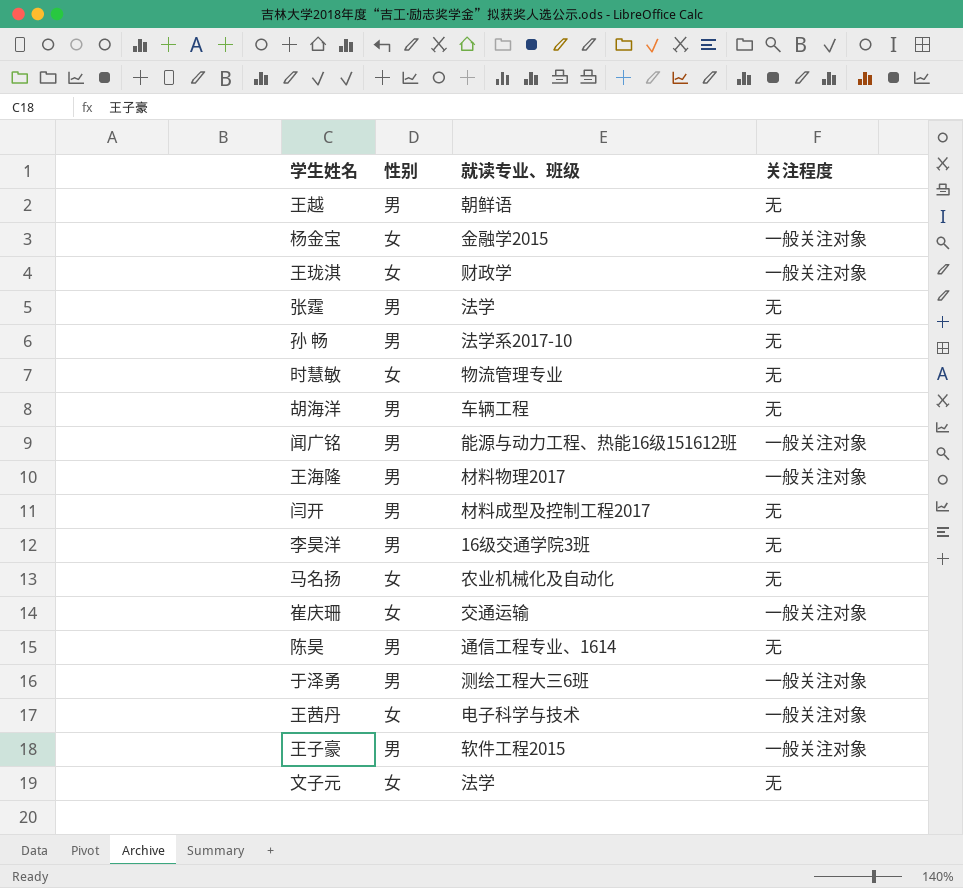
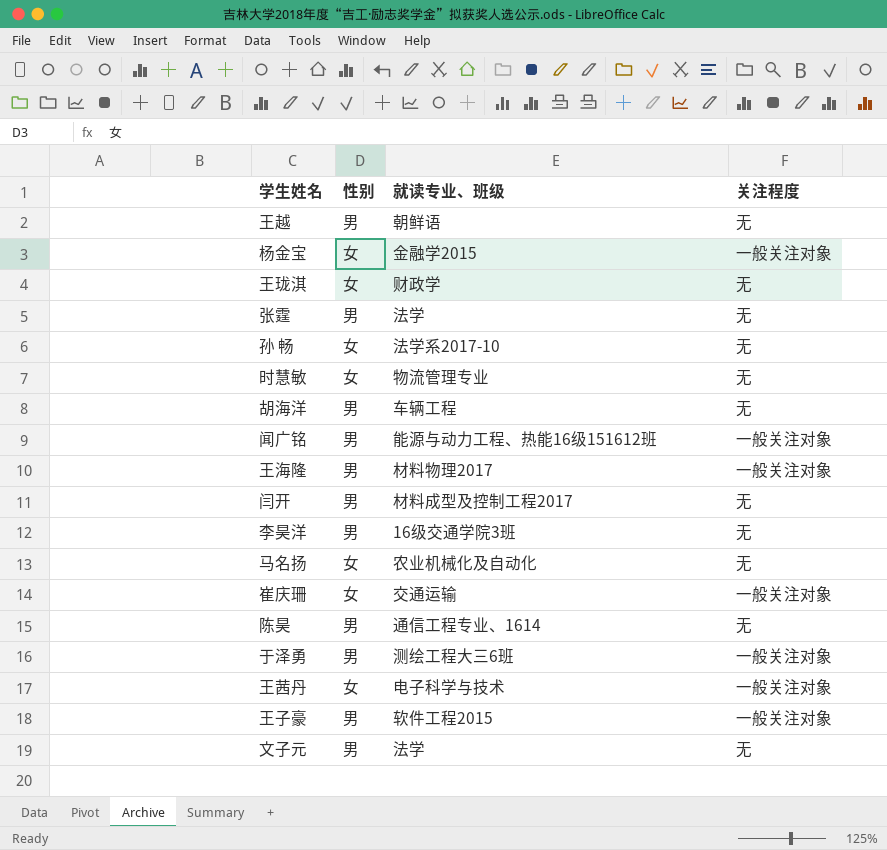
王珑淇 | 关注程度: 一般关注对象 -> 无
孙 畅 | 性别: 男 -> 女
文子元 | 性别: 女 -> 男

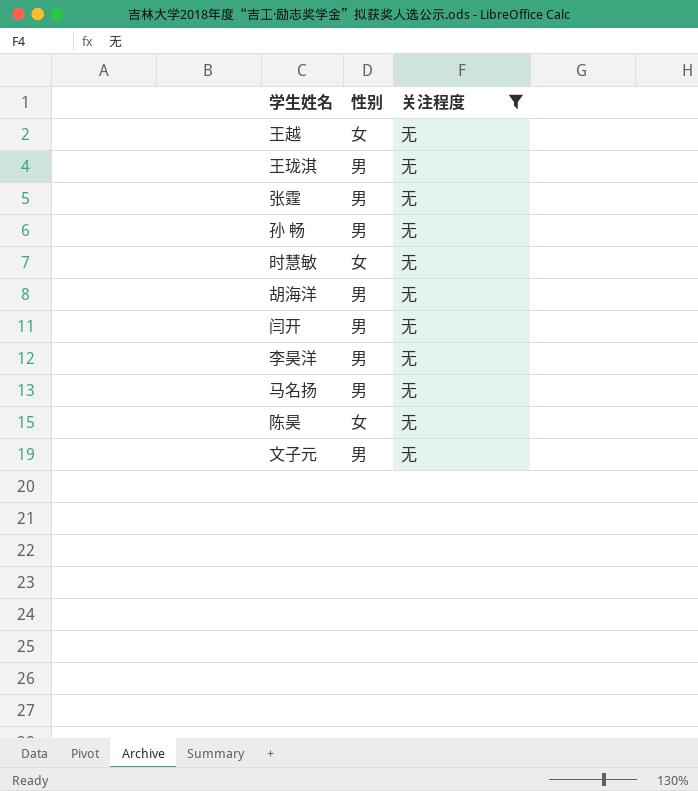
filter: none -> 关注程度 = 无
column 就读专业、班级 | position: 3 -> none
王越 | 性别: 男 -> 女
王珑淇 | 性别: 女 -> 男
孙 畅 | 性别: 女 -> 男
马名扬 | 性别: 女 -> 男
陈昊 | 性别: 男 -> 女

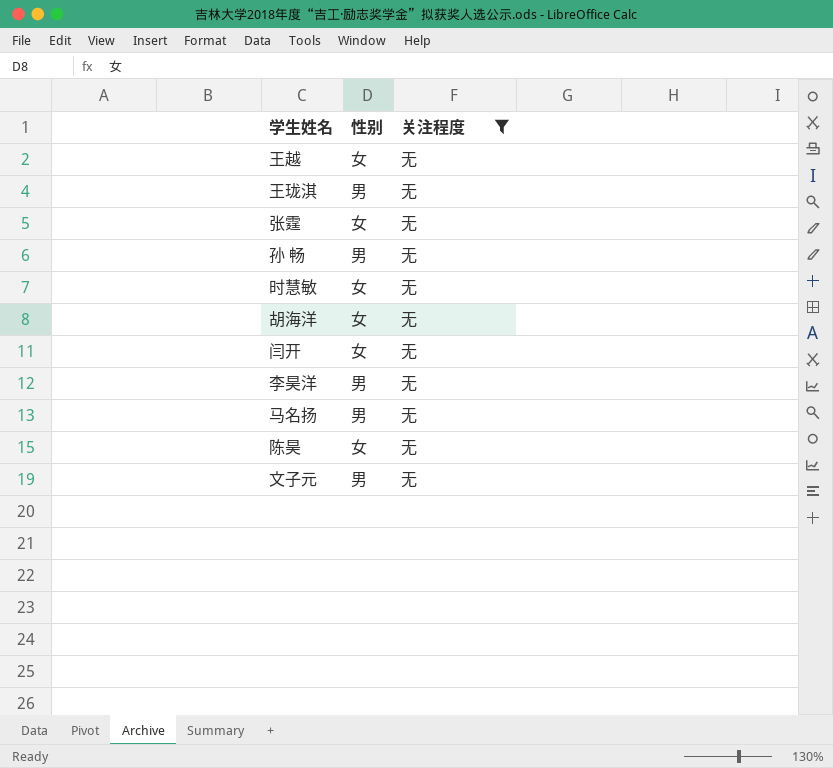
张霆 | 性别: 男 -> 女
胡海洋 | 性别: 男 -> 女
闫开 | 性别: 男 -> 女

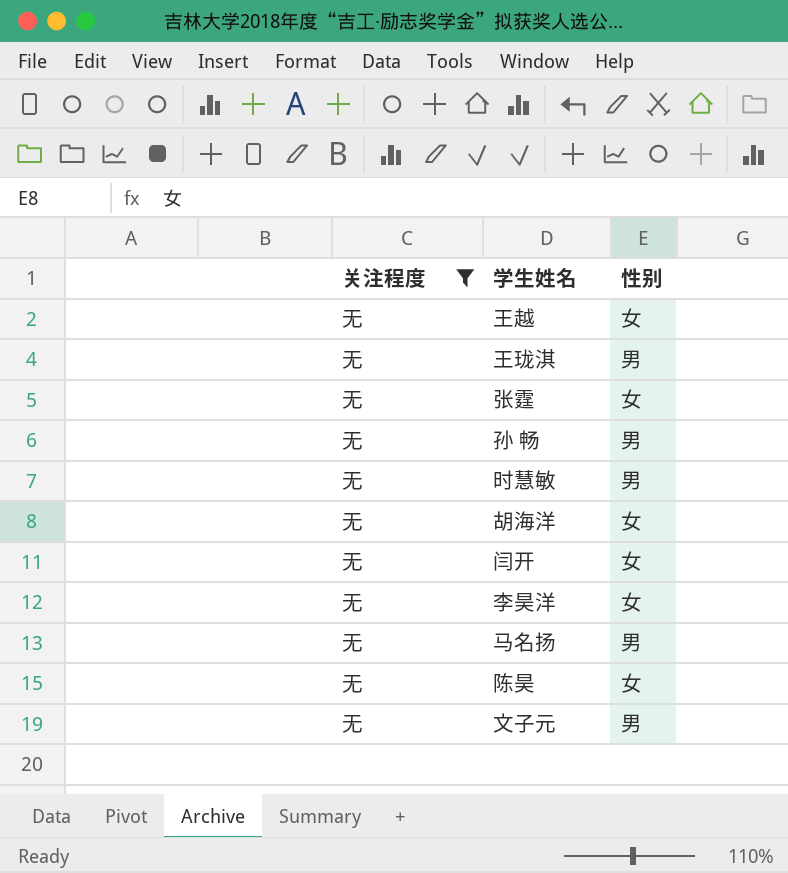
column 关注程度 | position: 3 -> 1
时慧敏 | 性别: 女 -> 男
李昊洋 | 性别: 男 -> 女

